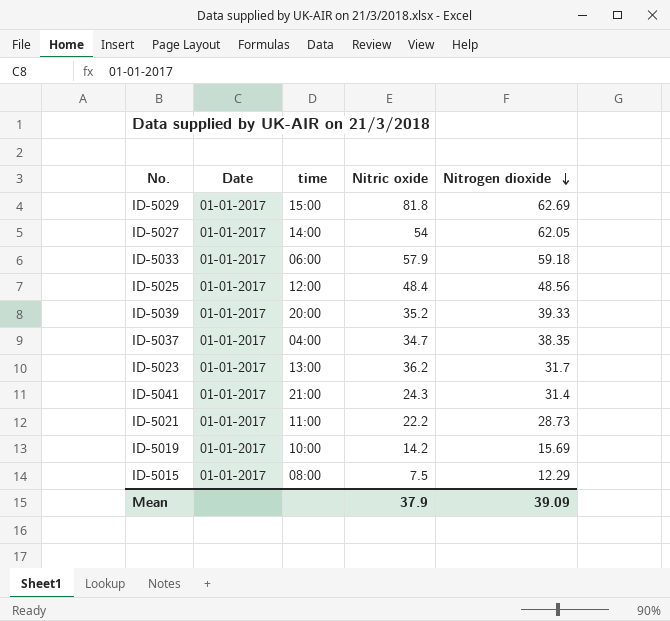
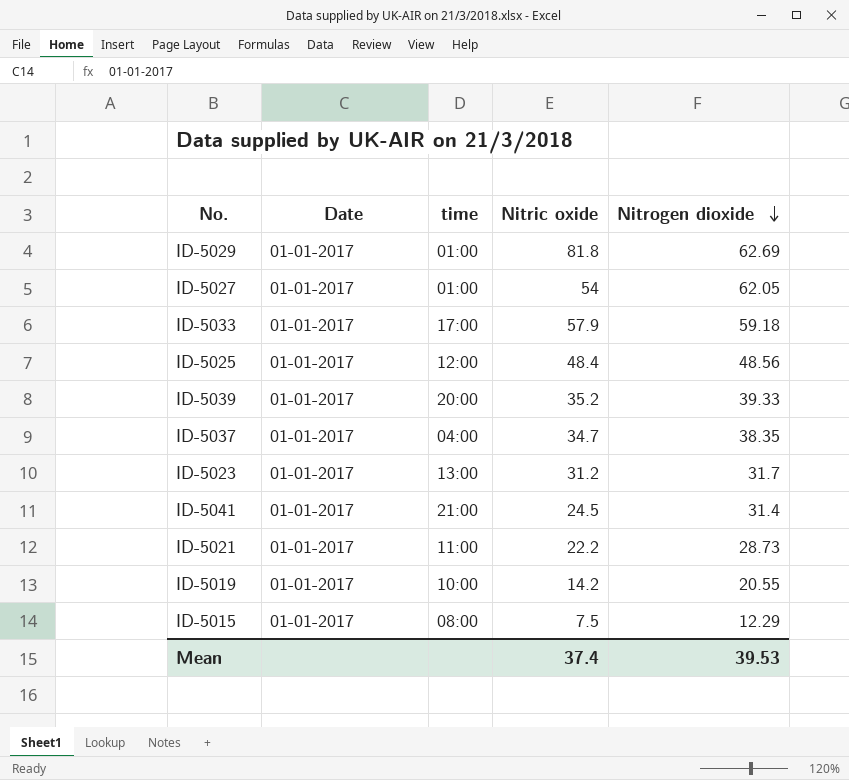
ID-5029 | time: 15:00 -> 01:00
ID-5027 | time: 14:00 -> 01:00
ID-5033 | time: 06:00 -> 17:00
ID-5023 | Nitric oxide: 36.2 -> 31.2
ID-5041 | Nitric oxide: 24.3 -> 24.5
ID-5019 | Nitrogen dioxide: 15.69 -> 20.55
Mean | Nitric oxide: 37.9 -> 37.4
Mean | Nitrogen dioxide: 39.09 -> 39.53

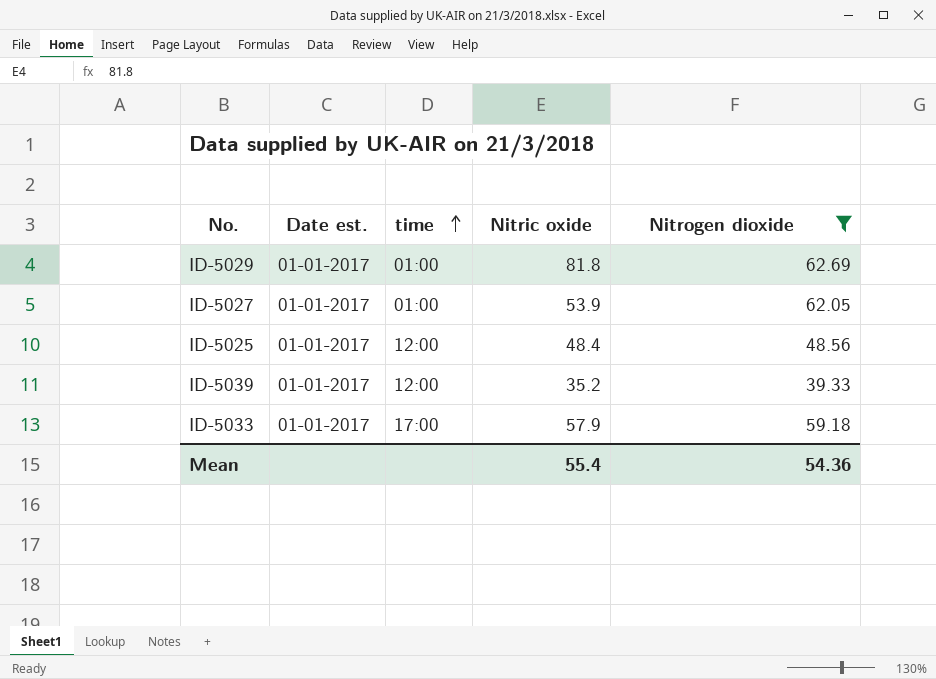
filter: none -> Nitrogen dioxide >= 39.33
row order: Nitrogen dioxide descending -> time ascending
column name: Date -> Date est.
ID-5027 | Nitric oxide: 54 -> 53.9
ID-5039 | time: 20:00 -> 12:00
Mean | Nitric oxide: 37.4 -> 55.4
Mean | Nitrogen dioxide: 39.53 -> 54.36

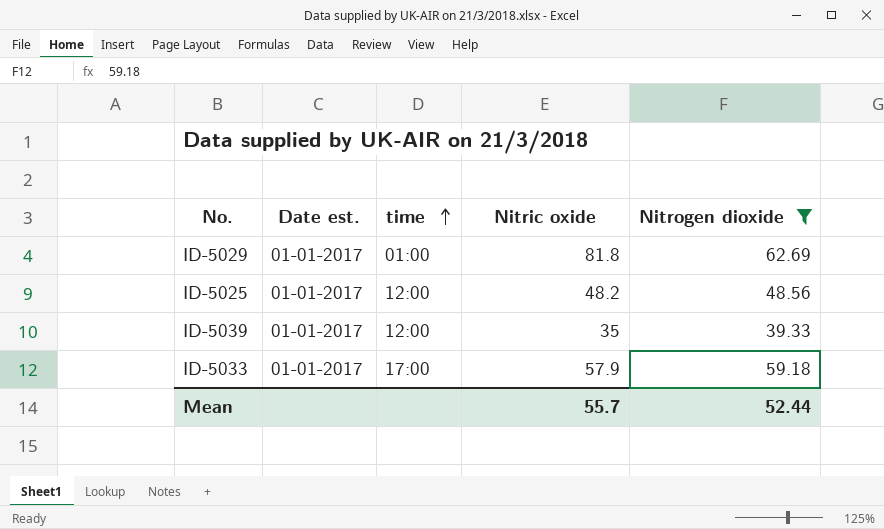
row ID-5027: 01-01-2017 | 01:00 | 53.9 | 62.05 -> none
ID-5025 | Nitric oxide: 48.4 -> 48.2
ID-5039 | Nitric oxide: 35.2 -> 35
Mean | Nitric oxide: 55.4 -> 55.7
Mean | Nitrogen dioxide: 54.36 -> 52.44

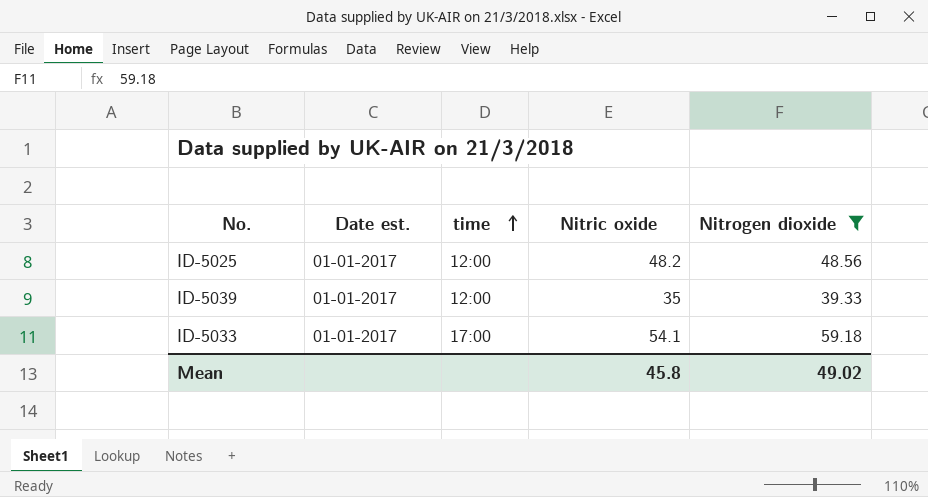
row ID-5029: 01-01-2017 | 01:00 | 81.8 | 62.69 -> none
ID-5033 | Nitric oxide: 57.9 -> 54.1
Mean | Nitric oxide: 55.7 -> 45.8
Mean | Nitrogen dioxide: 52.44 -> 49.02

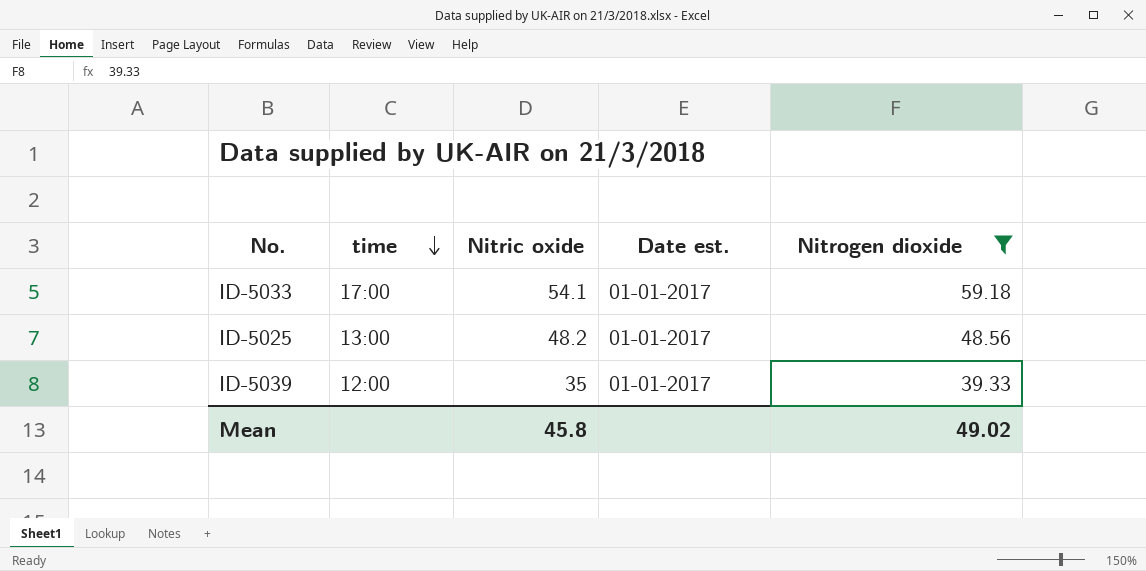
row order: time ascending -> time descending
column Date est. | position: 2 -> 4
ID-5025 | time: 12:00 -> 13:00

